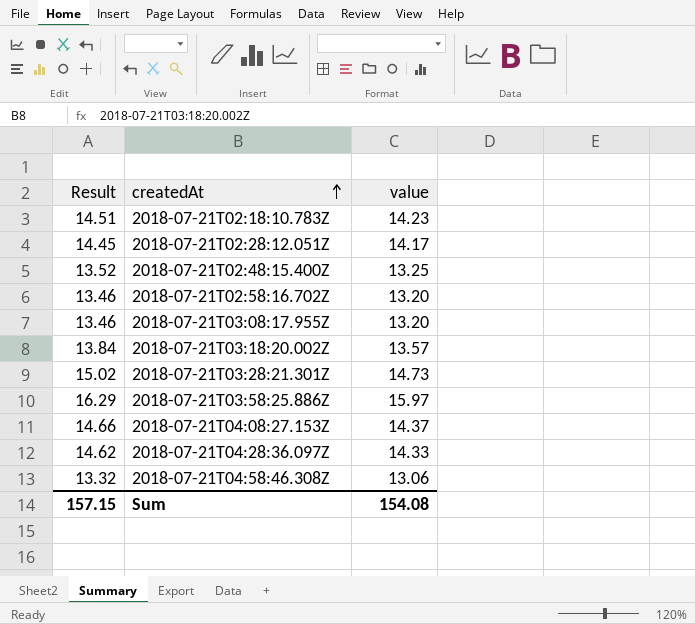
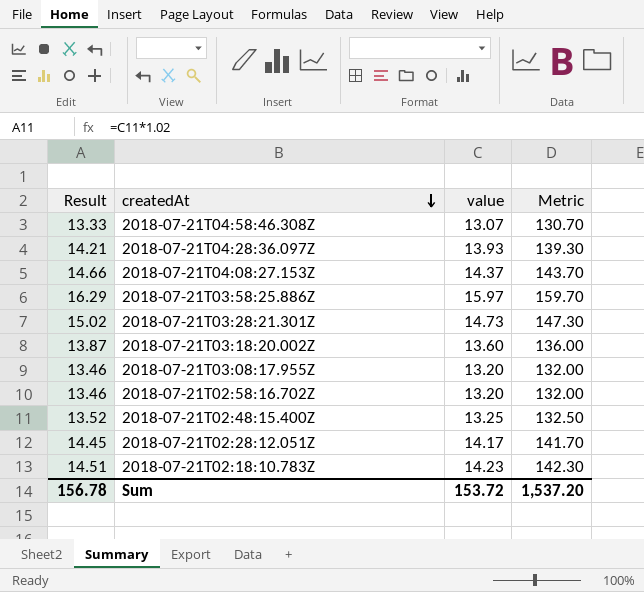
row order: createdAt ascending -> createdAt descending
column Metric | formula: none -> [value] * 10
2018-07-21T04:58:46.308Z | Result: 13.32 -> 13.33
2018-07-21T04:58:46.308Z | value: 13.06 -> 13.07
2018-07-21T04:28:36.097Z | Result: 14.62 -> 14.21
2018-07-21T04:28:36.097Z | value: 14.33 -> 13.93
2018-07-21T03:18:20.002Z | Result: 13.84 -> 13.87
2018-07-21T03:18:20.002Z | value: 13.57 -> 13.60
Sum | Result: 157.15 -> 156.78
Sum | value: 154.08 -> 153.72

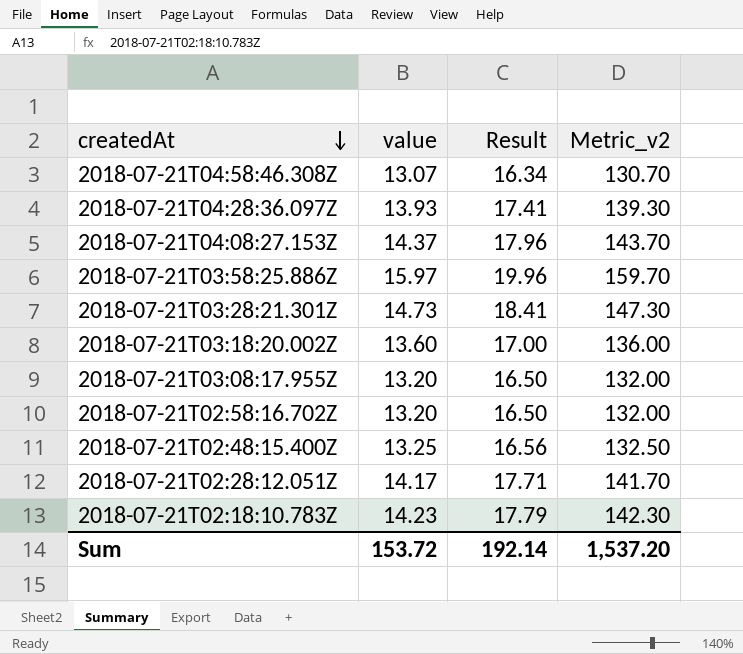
column Result | formula: [value] * 1.02 -> [value] * 1.25
column Result | position: 1 -> 3
column name: Metric -> Metric_v2
Sum | Result: 156.78 -> 192.14

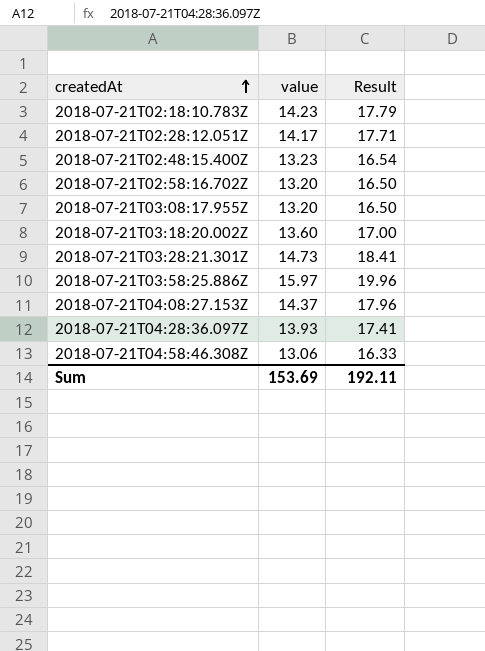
row order: createdAt descending -> createdAt ascending
column Metric_v2 | formula: [value] * 10 -> none
2018-07-21T02:48:15.400Z | value: 13.25 -> 13.23
2018-07-21T02:48:15.400Z | Result: 16.56 -> 16.54
2018-07-21T04:58:46.308Z | value: 13.07 -> 13.06
2018-07-21T04:58:46.308Z | Result: 16.34 -> 16.33
Sum | value: 153.72 -> 153.69
Sum | Result: 192.14 -> 192.11

